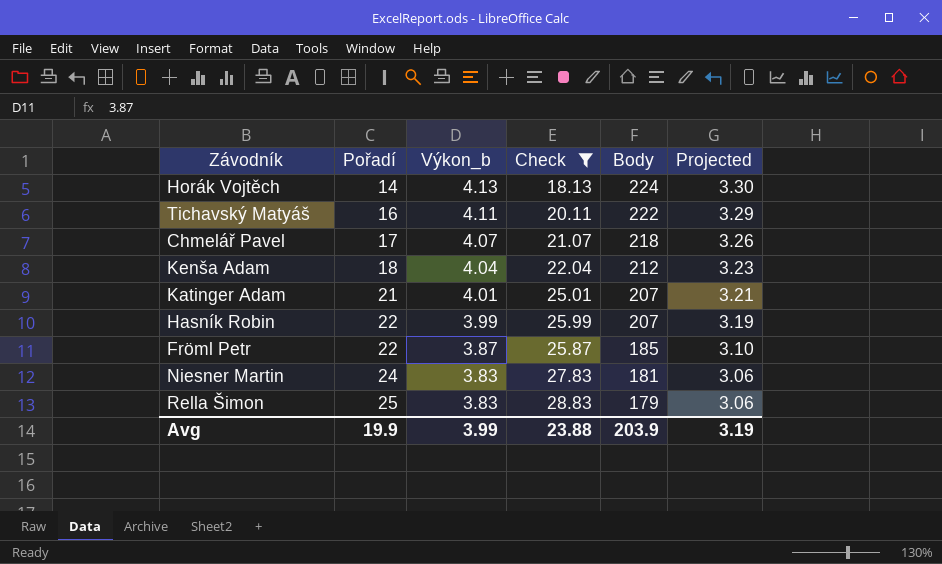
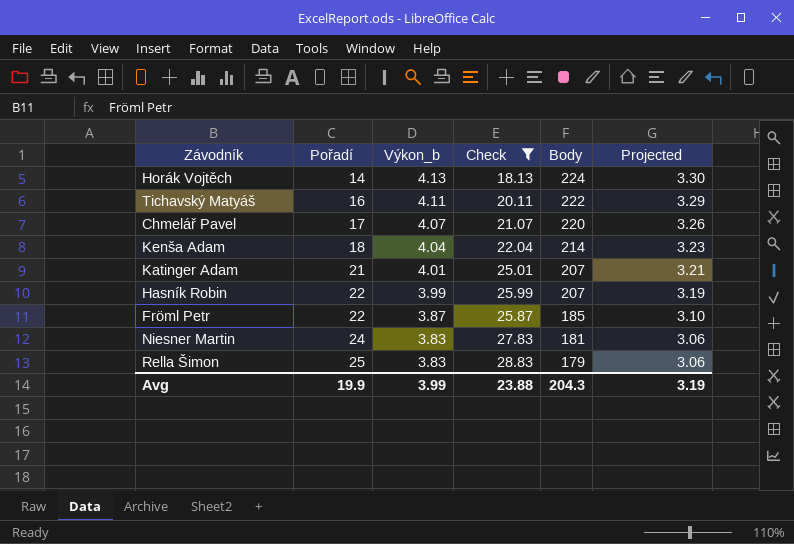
Chmelář Pavel | Body: 218 -> 220
Kenša Adam | Body: 212 -> 214
Avg | Body: 203.9 -> 204.3

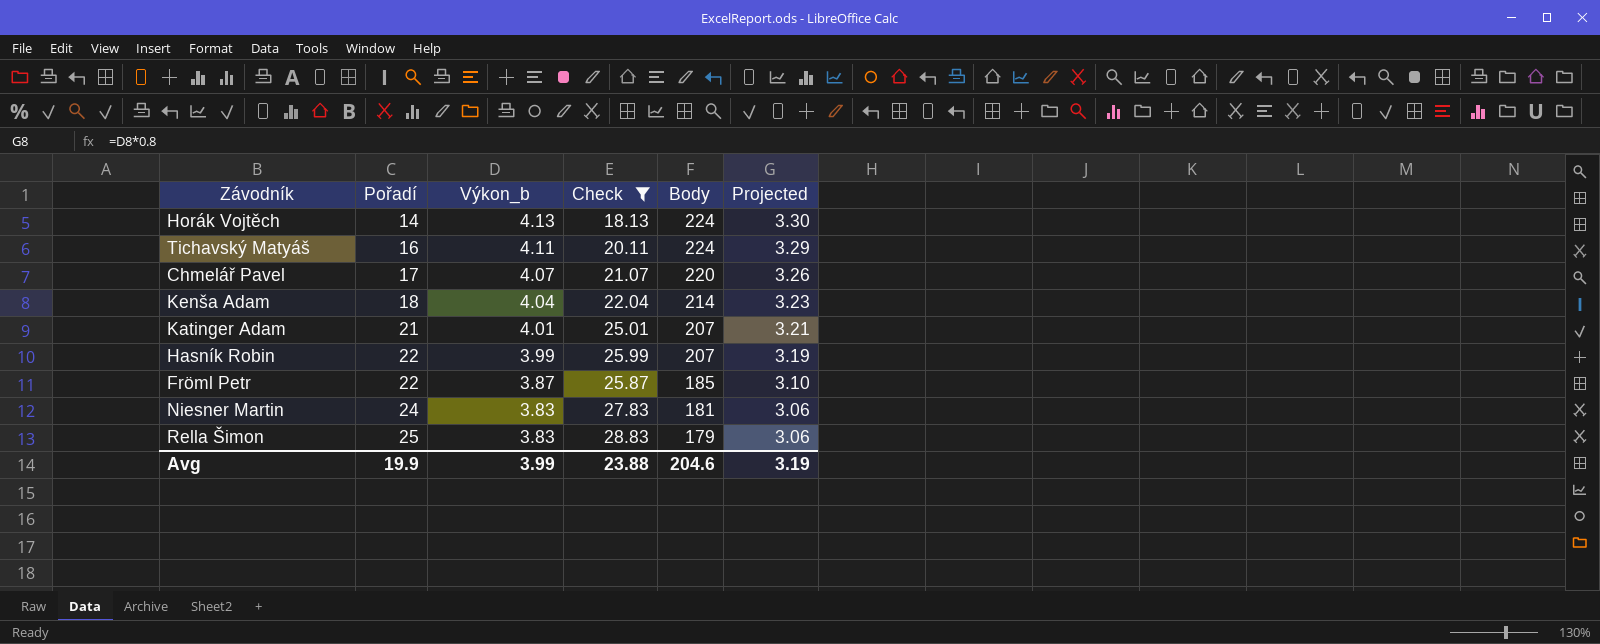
Tichavský Matyáš | Body: 222 -> 224
Avg | Body: 204.3 -> 204.6

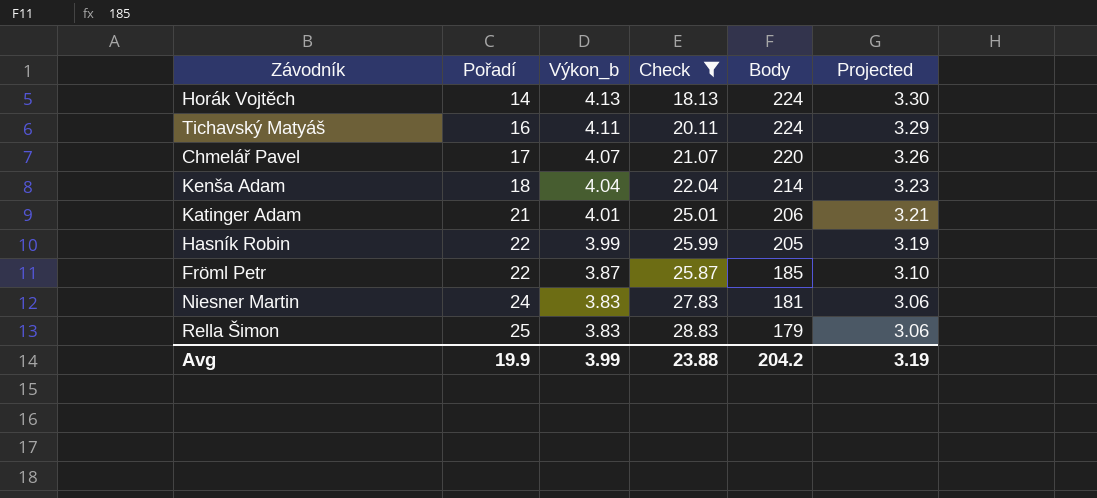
Katinger Adam | Body: 207 -> 206
Hasník Robin | Body: 207 -> 205
Avg | Body: 204.6 -> 204.2

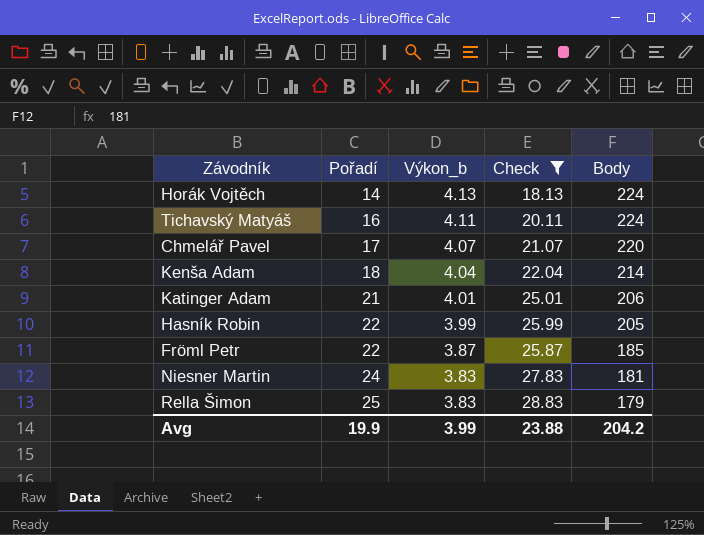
column Projected | formula: [Výkon_b] * 0.8 -> none

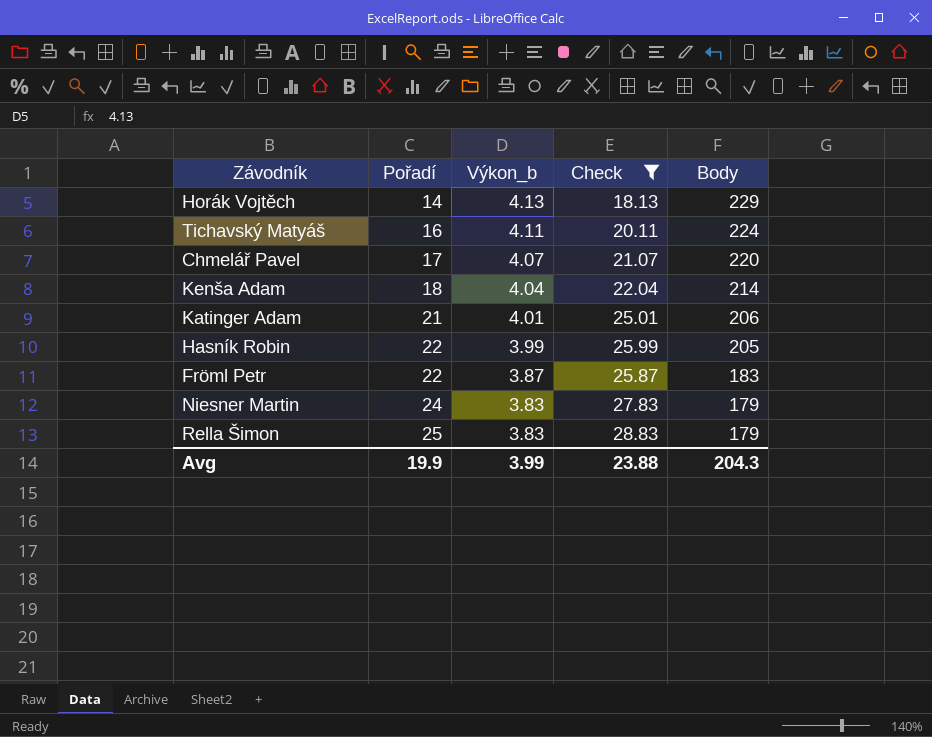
Horák Vojtěch | Body: 224 -> 229
Fröml Petr | Body: 185 -> 183
Niesner Martin | Body: 181 -> 179
Avg | Body: 204.2 -> 204.3

